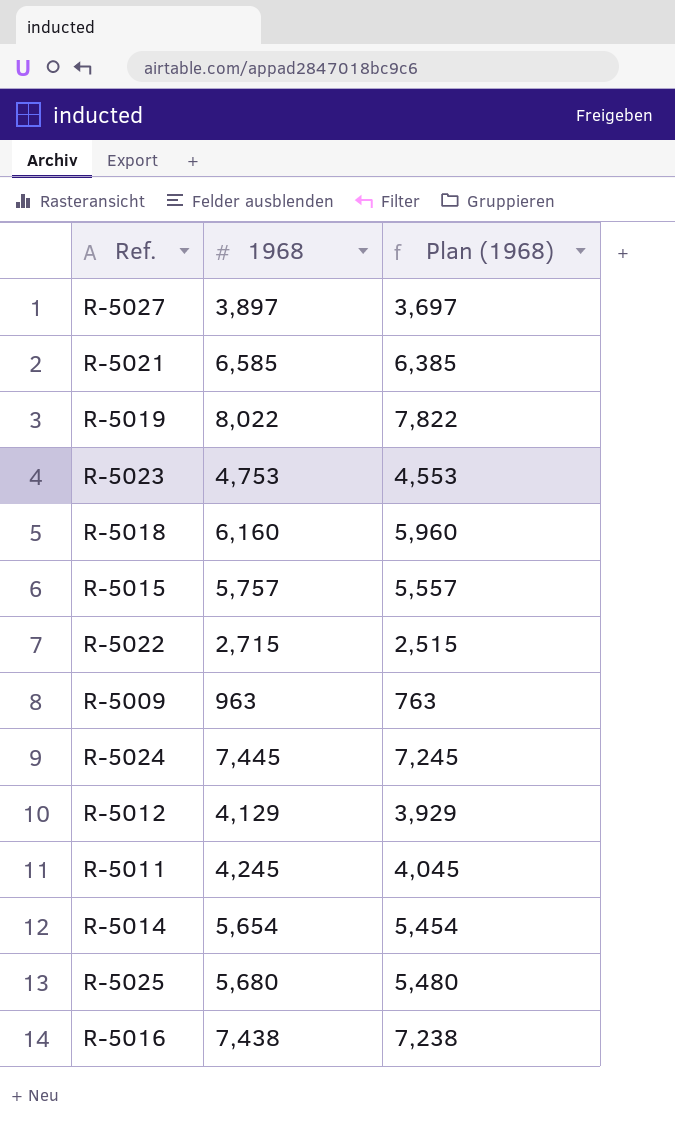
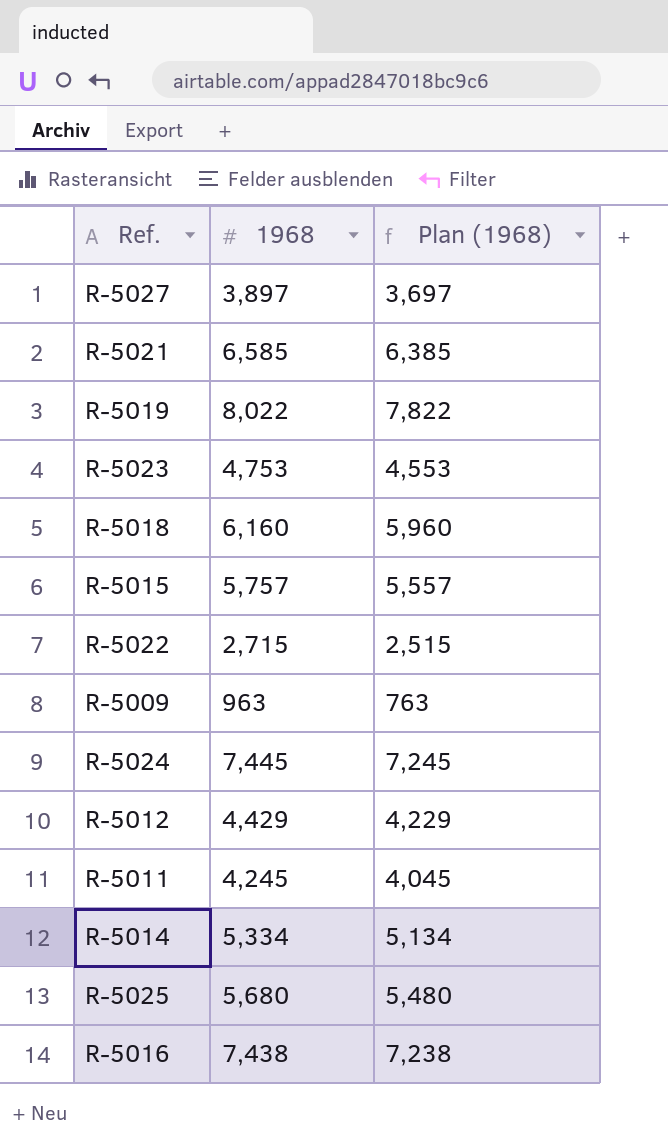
R-5012 | 1968: 4,129 -> 4,429
R-5012 | Plan (1968): 3,929 -> 4,229
R-5014 | 1968: 5,654 -> 5,334
R-5014 | Plan (1968): 5,454 -> 5,134

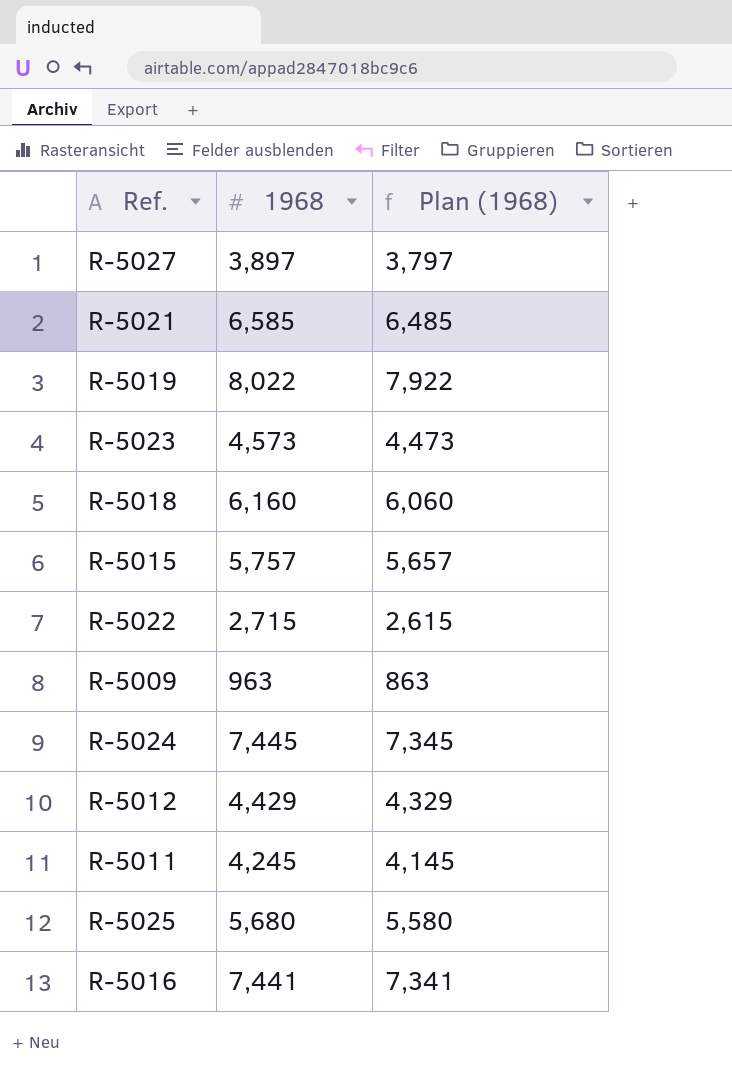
column Plan (1968) | formula: [1968] - 200 -> [1968] - 100
row R-5014: 5,334 | 5,134 -> none
R-5023 | 1968: 4,753 -> 4,573
R-5016 | 1968: 7,438 -> 7,441

